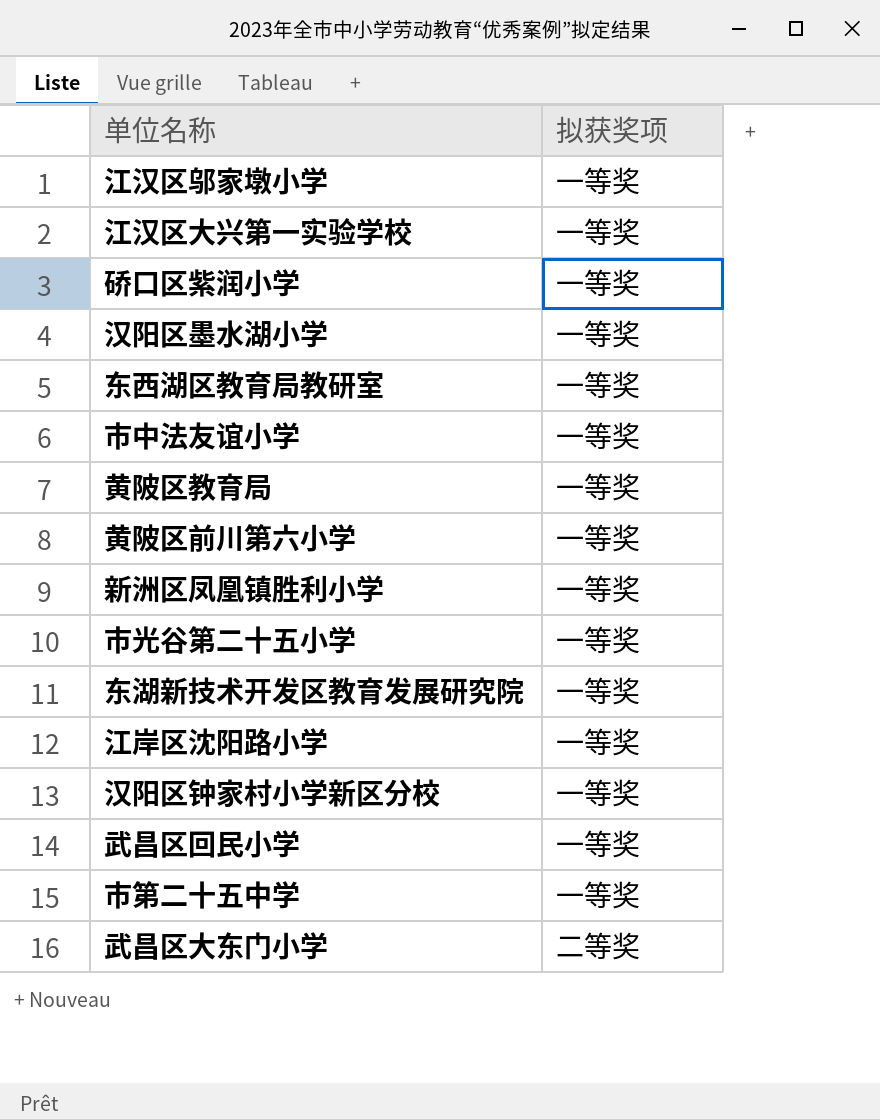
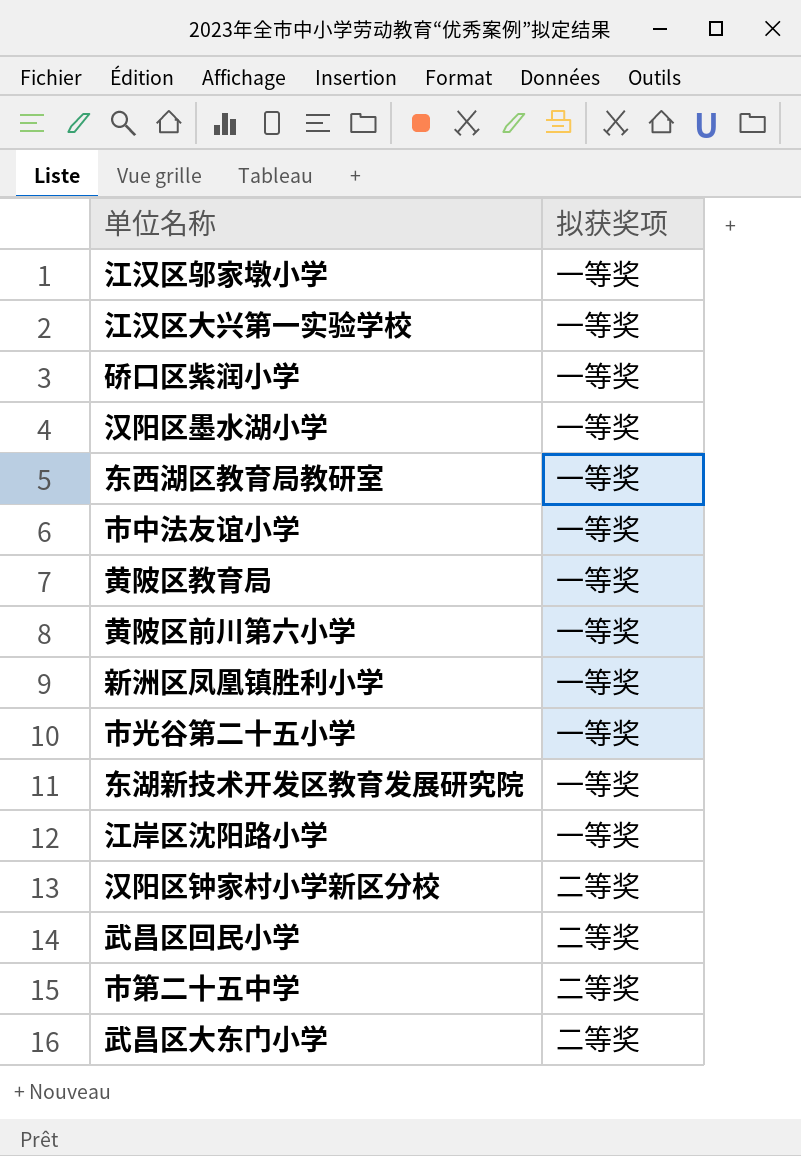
汉阳区钟家村小学新区分校 | 拟获奖项: 一等奖 -> 二等奖
武昌区回民小学 | 拟获奖项: 一等奖 -> 二等奖
市第二十五中学 | 拟获奖项: 一等奖 -> 二等奖

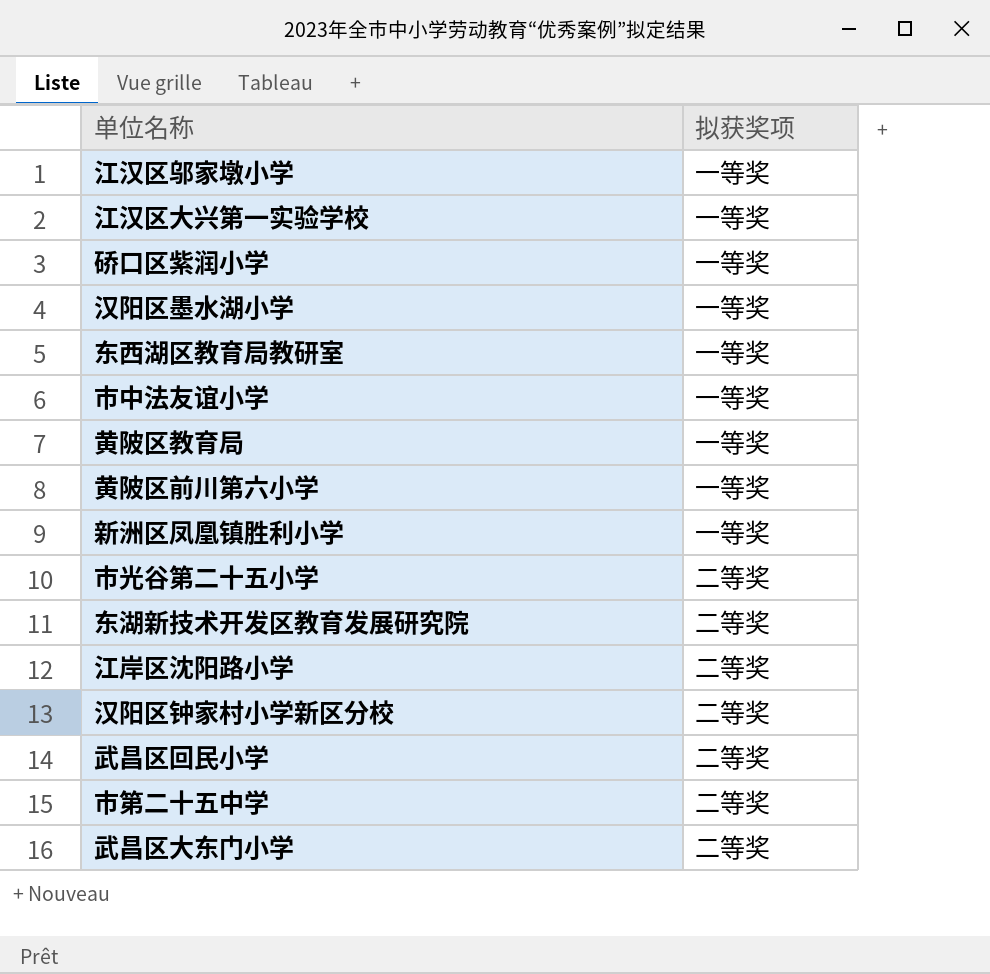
市光谷第二十五小学 | 拟获奖项: 一等奖 -> 二等奖
东湖新技术开发区教育发展研究院 | 拟获奖项: 一等奖 -> 二等奖
江岸区沈阳路小学 | 拟获奖项: 一等奖 -> 二等奖

